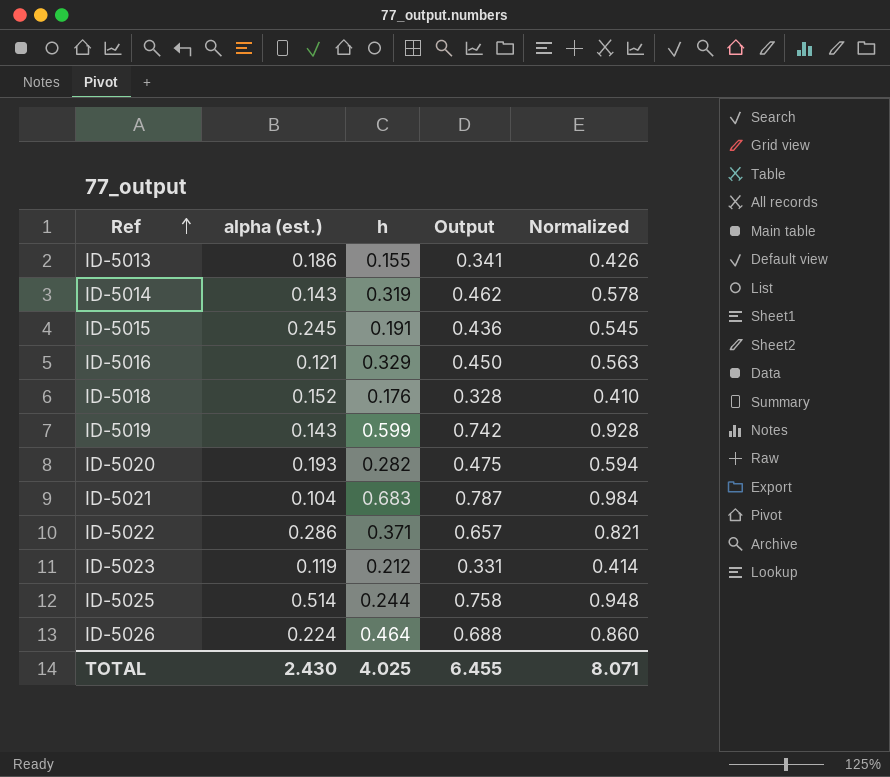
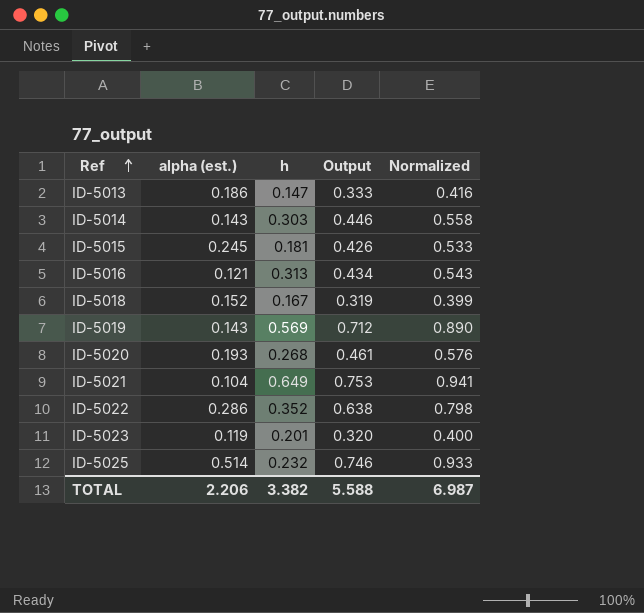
row ID-5026: 0.224 | 0.464 | 0.688 | 0.860 -> none
ID-5013 | h: 0.155 -> 0.147
ID-5013 | Output: 0.341 -> 0.333
ID-5013 | Normalized: 0.426 -> 0.416
ID-5014 | h: 0.319 -> 0.303
ID-5014 | Output: 0.462 -> 0.446
ID-5014 | Normalized: 0.578 -> 0.558
ID-5015 | h: 0.191 -> 0.181
ID-5015 | Output: 0.436 -> 0.426
ID-5015 | Normalized: 0.545 -> 0.533
ID-5016 | h: 0.329 -> 0.313
ID-5016 | Output: 0.450 -> 0.434
ID-5016 | Normalized: 0.563 -> 0.543
ID-5018 | h: 0.176 -> 0.167
ID-5018 | Output: 0.328 -> 0.319
ID-5018 | Normalized: 0.410 -> 0.399
ID-5019 | h: 0.599 -> 0.569
ID-5019 | Output: 0.742 -> 0.712
ID-5019 | Normalized: 0.928 -> 0.890
ID-5020 | h: 0.282 -> 0.268
ID-5020 | Output: 0.475 -> 0.461
ID-5020 | Normalized: 0.594 -> 0.576
ID-5021 | h: 0.683 -> 0.649
ID-5021 | Output: 0.787 -> 0.753
ID-5021 | Normalized: 0.984 -> 0.941
ID-5022 | h: 0.371 -> 0.352
ID-5022 | Output: 0.657 -> 0.638
ID-5022 | Normalized: 0.821 -> 0.798
ID-5023 | h: 0.212 -> 0.201
ID-5023 | Output: 0.331 -> 0.320
ID-5023 | Normalized: 0.414 -> 0.400
ID-5025 | h: 0.244 -> 0.232
ID-5025 | Output: 0.758 -> 0.746
ID-5025 | Normalized: 0.948 -> 0.933
TOTAL | alpha (est.): 2.430 -> 2.206
TOTAL | h: 4.025 -> 3.382
TOTAL | Output: 6.455 -> 5.588
TOTAL | Normalized: 8.071 -> 6.987

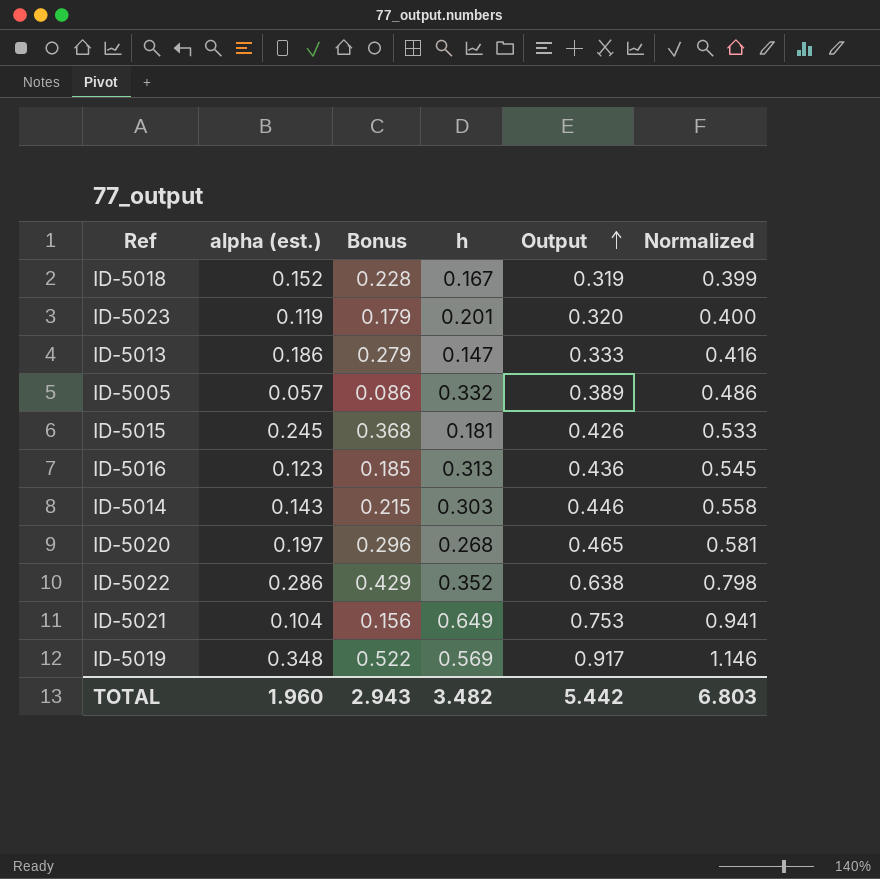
row order: Ref ascending -> Output ascending
column Bonus | formula: none -> [alpha (est.)] * 1.5
row ID-5025: 0.514 | 0.232 | 0.746 | 0.933 -> none
row ID-5005: none -> 0.057 | 0.086 | 0.332 | 0.389 | 0.486
ID-5016 | alpha (est.): 0.121 -> 0.123
ID-5016 | Output: 0.434 -> 0.436
ID-5016 | Normalized: 0.543 -> 0.545
ID-5020 | alpha (est.): 0.193 -> 0.197
ID-5020 | Output: 0.461 -> 0.465
ID-5020 | Normalized: 0.576 -> 0.581
ID-5019 | alpha (est.): 0.143 -> 0.348
ID-5019 | Output: 0.712 -> 0.917
ID-5019 | Normalized: 0.890 -> 1.146
TOTAL | alpha (est.): 2.206 -> 1.960
TOTAL | h: 3.382 -> 3.482
TOTAL | Output: 5.588 -> 5.442
TOTAL | Normalized: 6.987 -> 6.803

